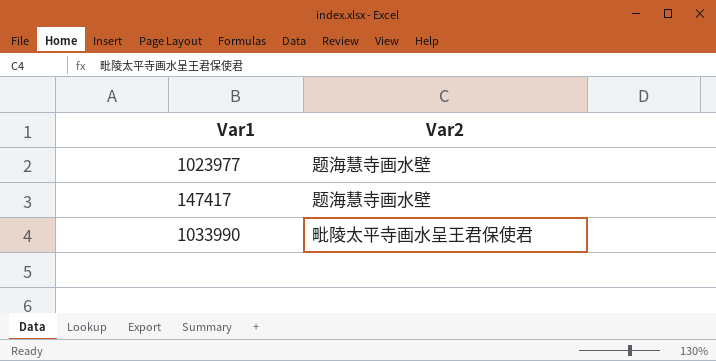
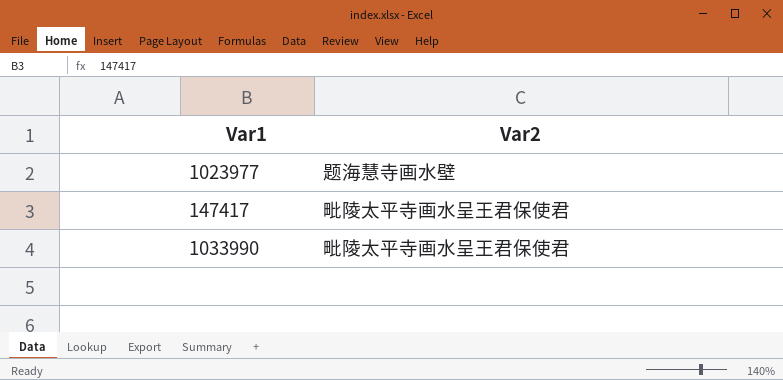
147417 | Var2: 题海慧寺画水壁 -> 毗陵太平寺画水呈王君保使君

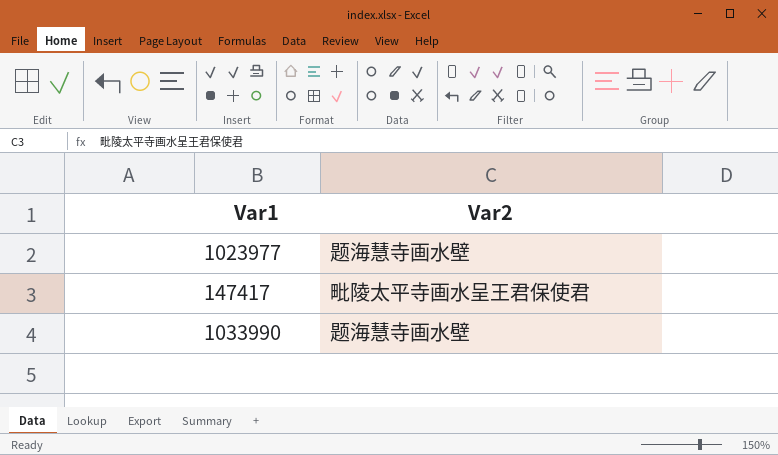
1033990 | Var2: 毗陵太平寺画水呈王君保使君 -> 题海慧寺画水壁

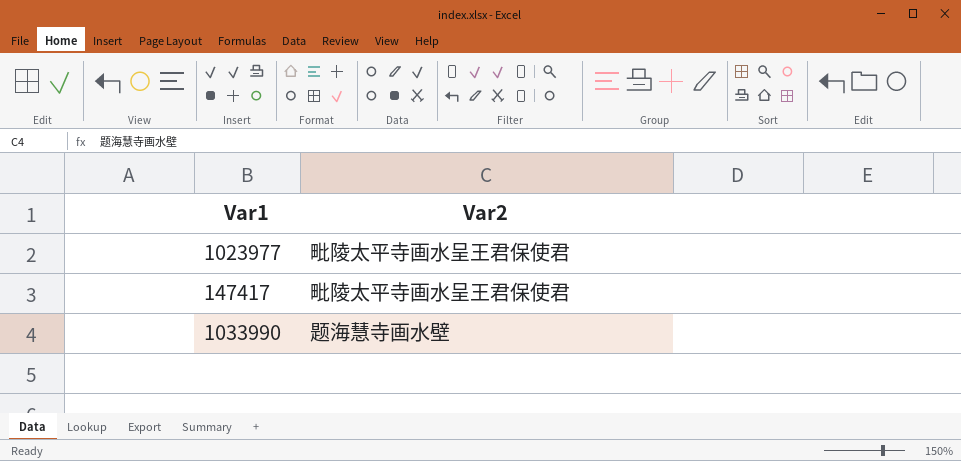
1023977 | Var2: 题海慧寺画水壁 -> 毗陵太平寺画水呈王君保使君

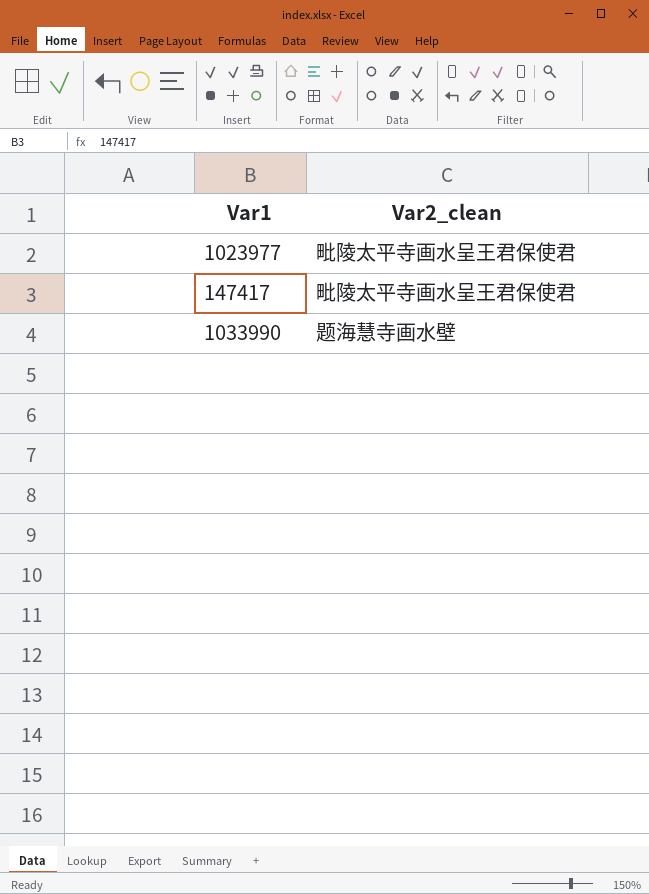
column name: Var2 -> Var2_clean

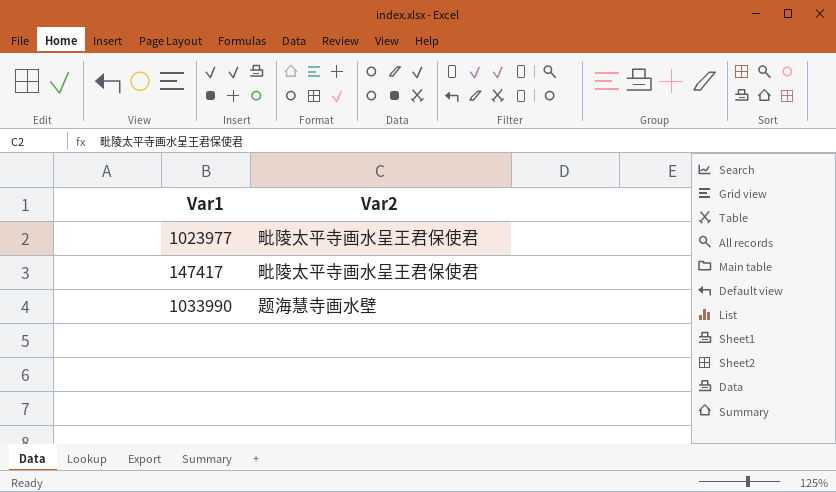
column name: Var2_clean -> Var2

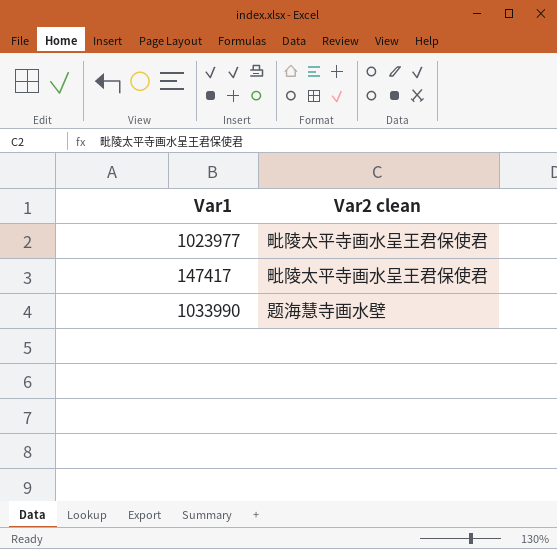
column name: Var2 -> Var2 clean

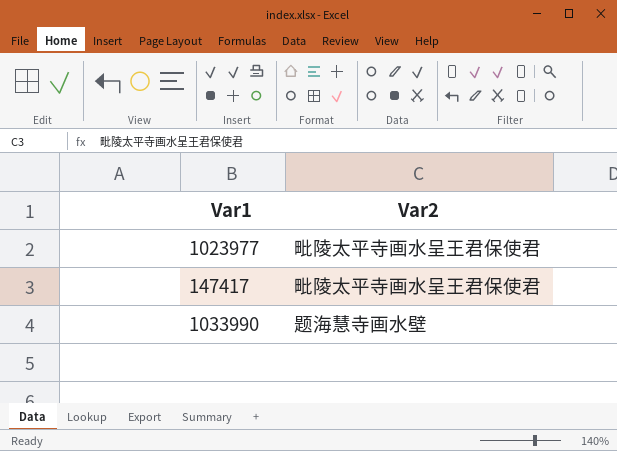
column name: Var2 clean -> Var2

